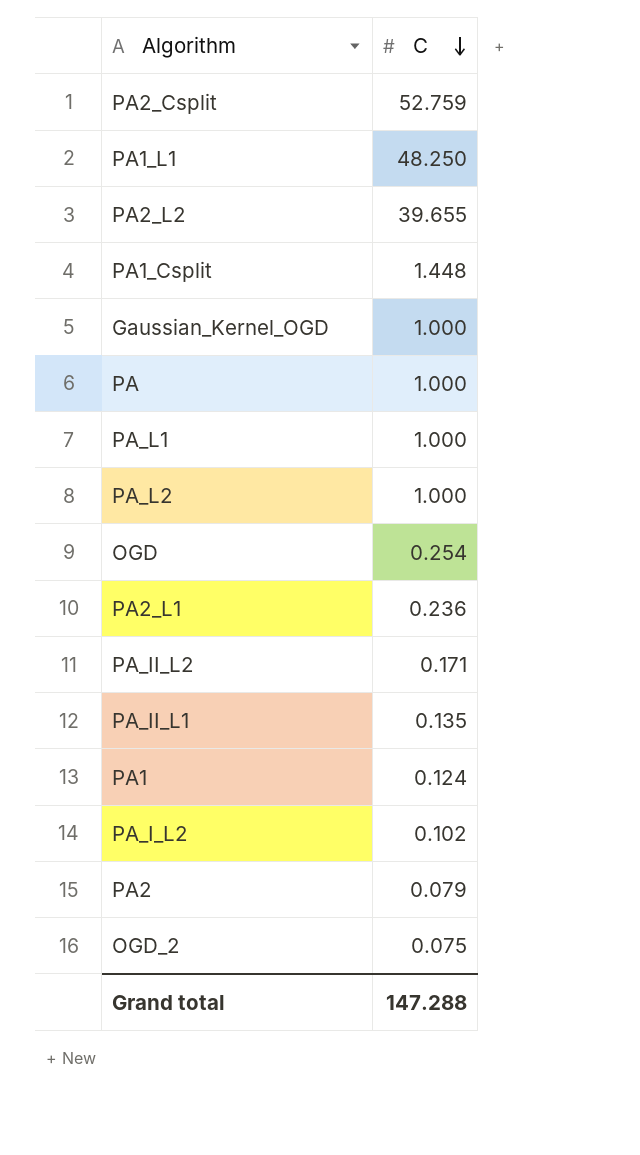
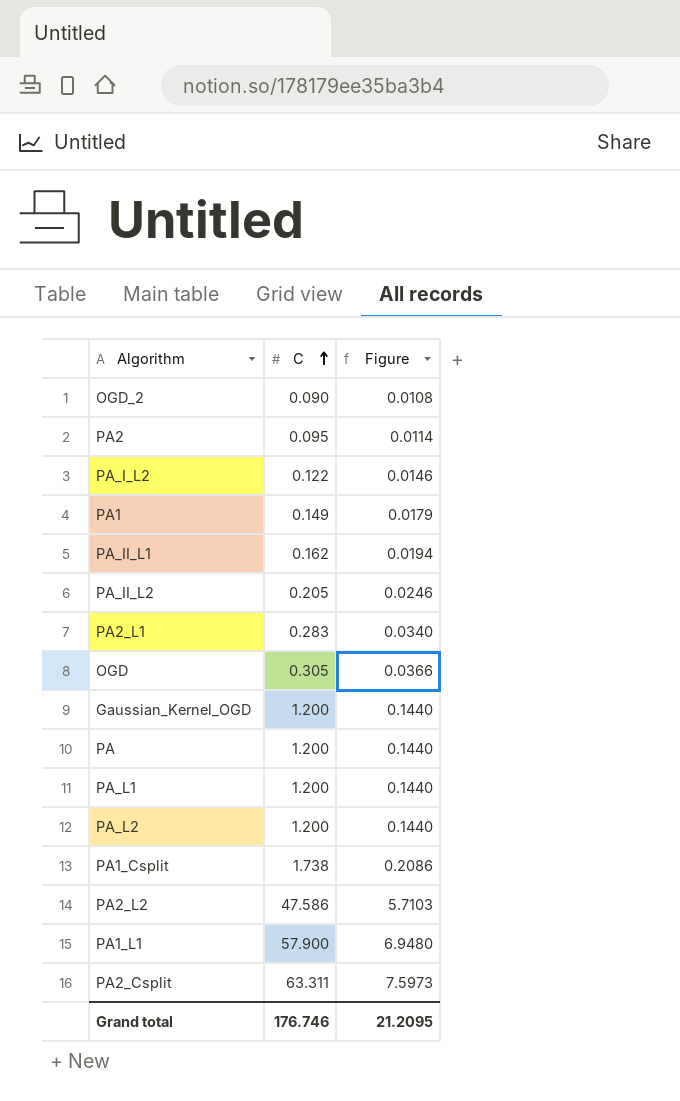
row order: C descending -> C ascending
column Figure | formula: none -> [C] * 0.12
OGD_2 | C: 0.075 -> 0.090
PA2 | C: 0.079 -> 0.095
PA_I_L2 | C: 0.102 -> 0.122
PA1 | C: 0.124 -> 0.149
PA_II_L1 | C: 0.135 -> 0.162
PA_II_L2 | C: 0.171 -> 0.205
PA2_L1 | C: 0.236 -> 0.283
OGD | C: 0.254 -> 0.305
Gaussian_Kernel_OGD | C: 1.000 -> 1.200
PA | C: 1.000 -> 1.200
PA_L1 | C: 1.000 -> 1.200
PA_L2 | C: 1.000 -> 1.200
PA1_Csplit | C: 1.448 -> 1.738
PA2_L2 | C: 39.655 -> 47.586
PA1_L1 | C: 48.250 -> 57.900
PA2_Csplit | C: 52.759 -> 63.311
Grand total | C: 147.288 -> 176.746

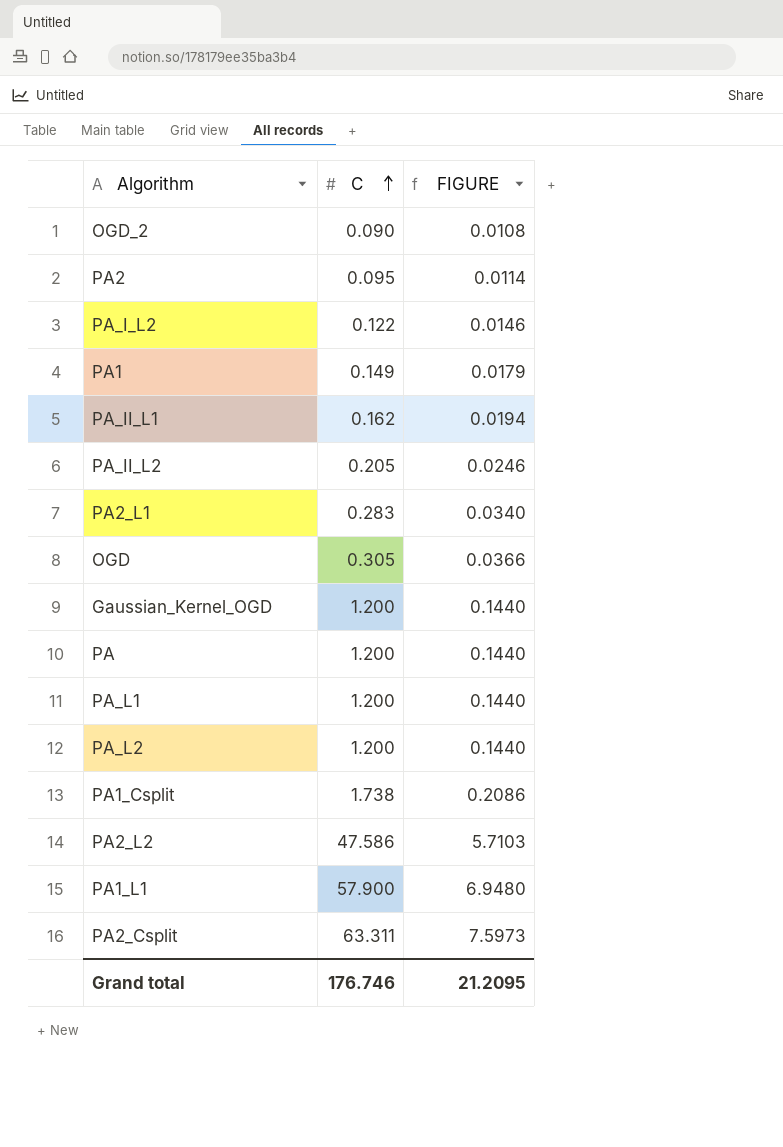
column name: Figure -> FIGURE

